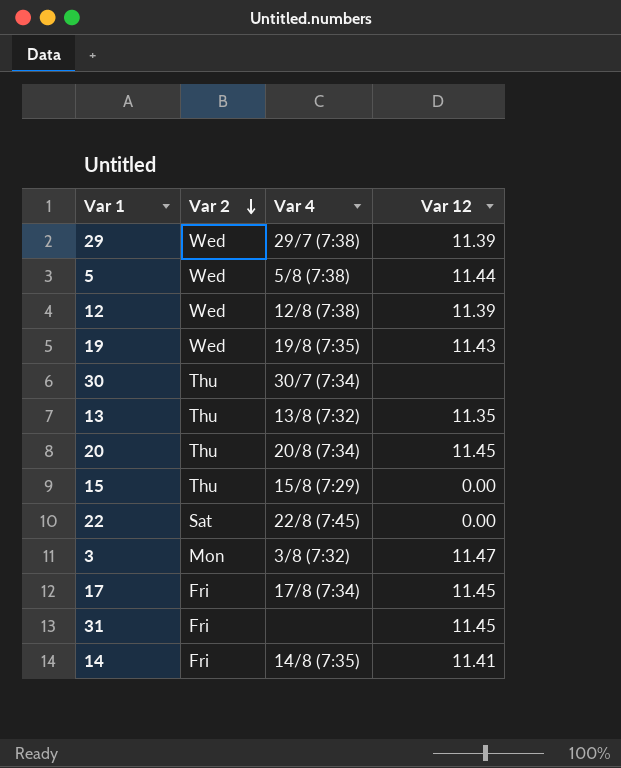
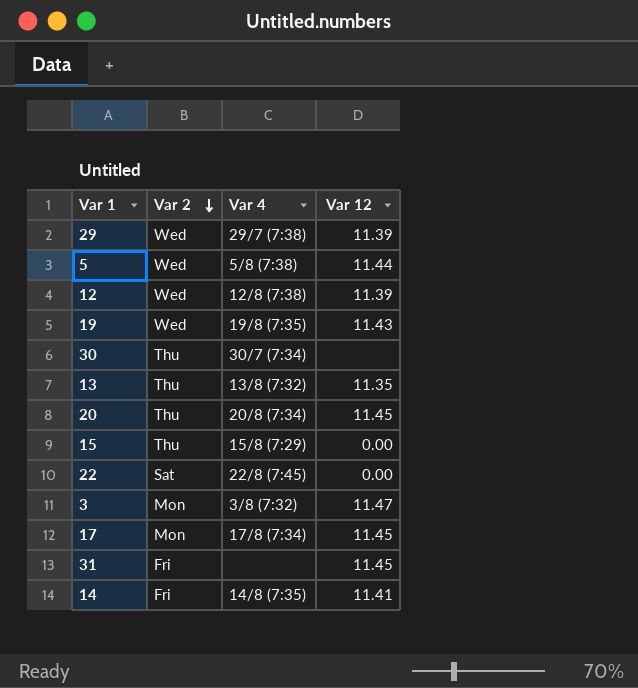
17 | Var 2: Fri -> Mon

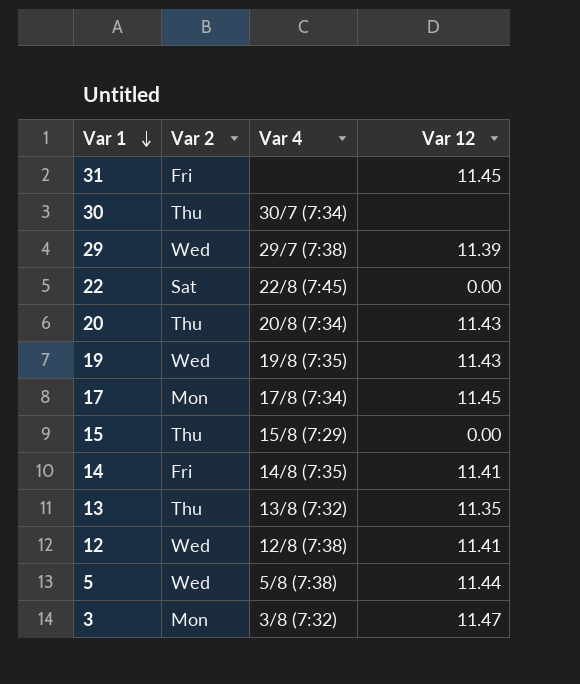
row order: Var 2 descending -> Var 1 descending
20 | Var 12: 11.45 -> 11.43
12 | Var 12: 11.39 -> 11.41

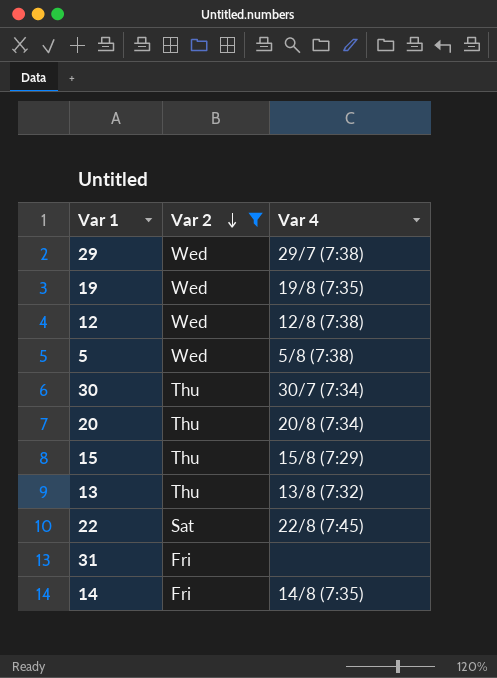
filter: none -> Var 2 != Mon
row order: Var 1 descending -> Var 2 descending
column Var 12 | position: 4 -> none

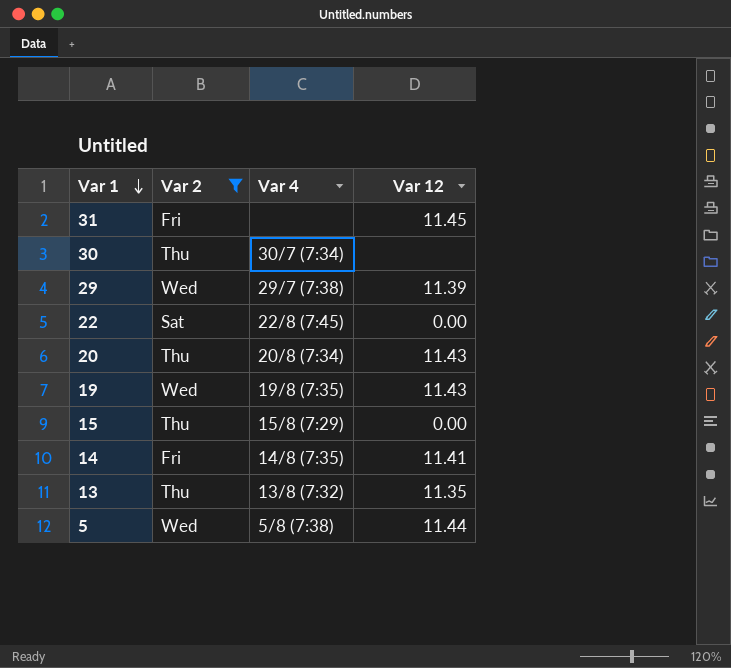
row order: Var 2 descending -> Var 1 descending
column Var 12 | position: none -> 4
row 12: Wed | 12/8 (7:38) -> none

